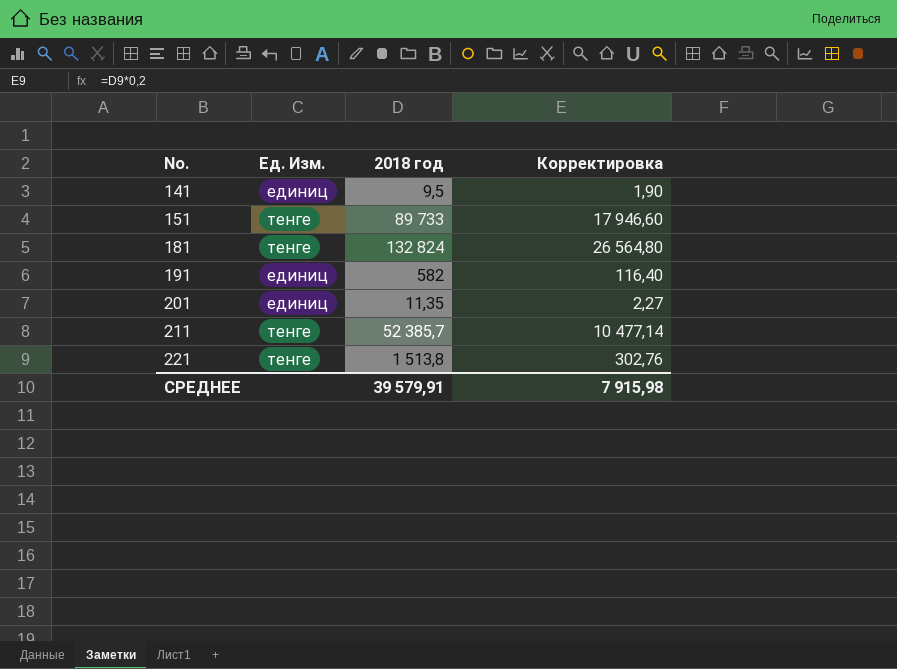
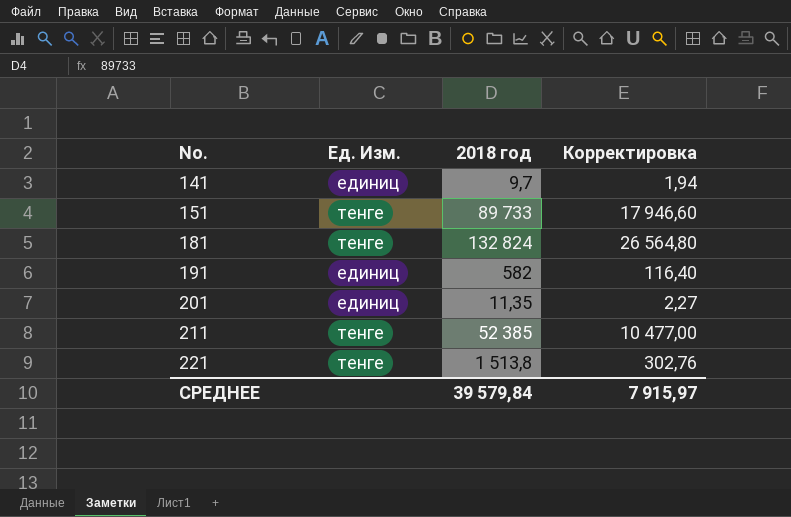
141 | 2018 год: 9,5 -> 9,7
141 | Корректировка: 1,90 -> 1,94
211 | 2018 год: 52 385,7 -> 52 385
211 | Корректировка: 10 477,14 -> 10 477,00
СРЕДНЕЕ | 2018 год: 39 579,91 -> 39 579,84
СРЕДНЕЕ | Корректировка: 7 915,98 -> 7 915,97

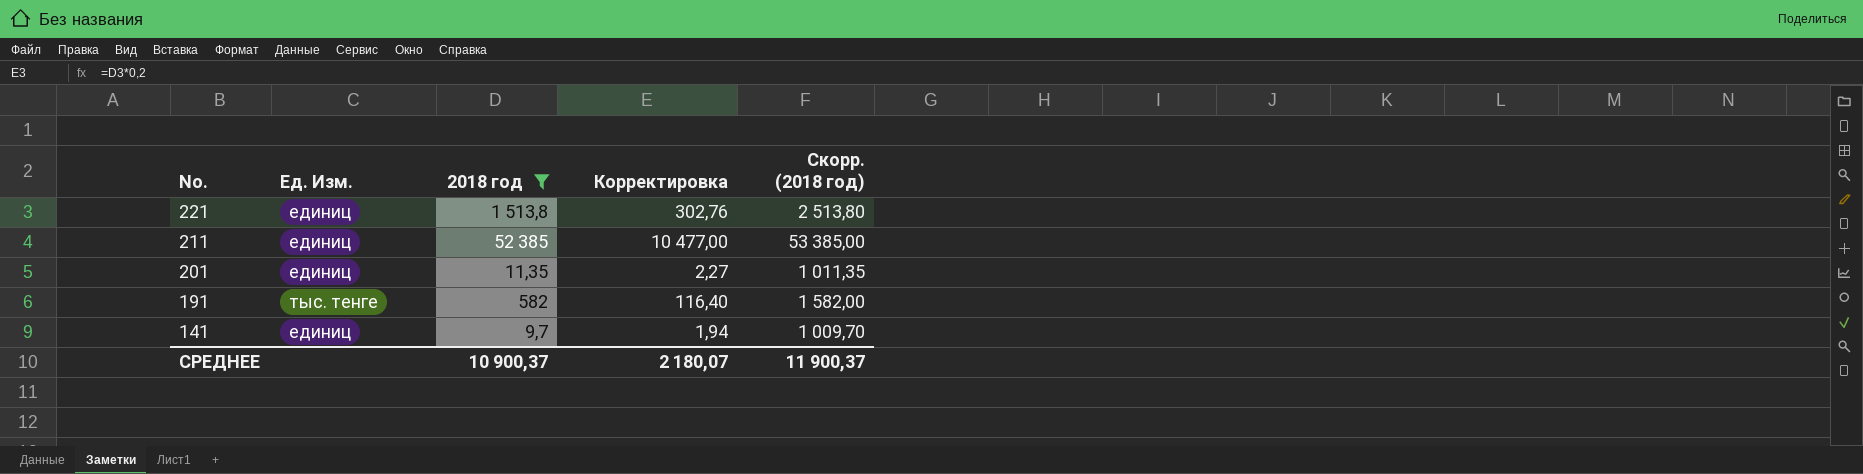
filter: none -> 2018 год <= 52 385
row order: No. ascending -> No. descending
column Скорр. (2018 год) | formula: none -> [2018 год] + 1000
221 | Ед. Изм.: тенге -> единиц
211 | Ед. Изм.: тенге -> единиц
191 | Ед. Изм.: единиц -> тыс. тенге
СРЕДНЕЕ | 2018 год: 39 579,84 -> 10 900,37
СРЕДНЕЕ | Корректировка: 7 915,97 -> 2 180,07

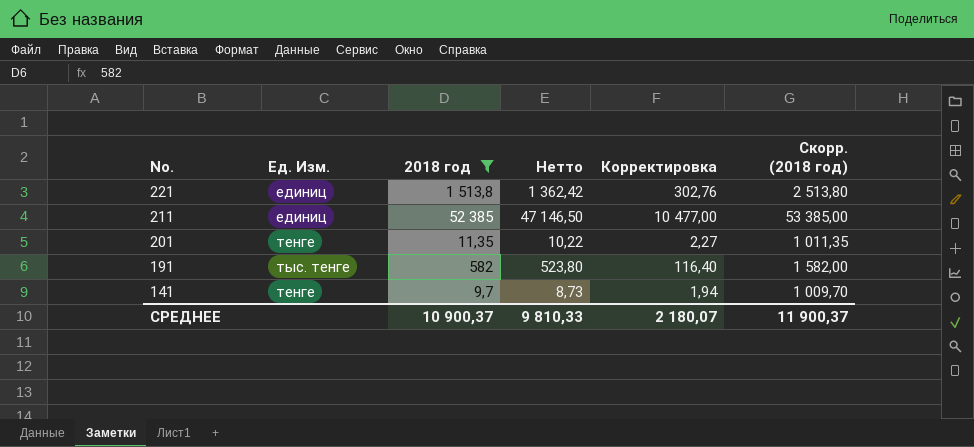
column Нетто | formula: none -> [2018 год] * 0,9
201 | Ед. Изм.: единиц -> тенге
141 | Ед. Изм.: единиц -> тенге

